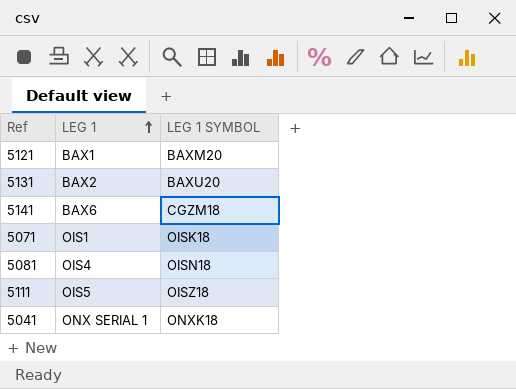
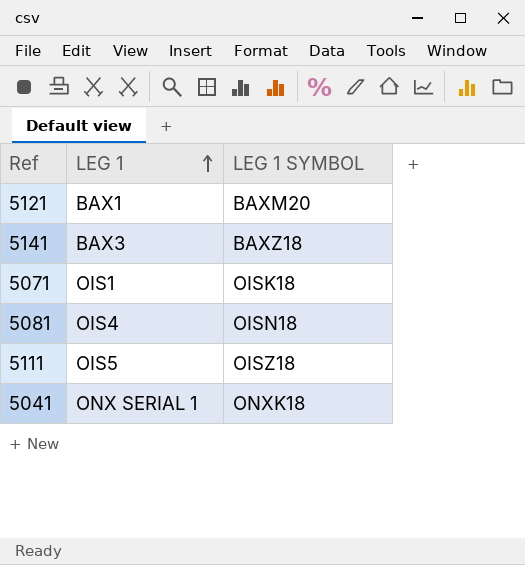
row 5131: BAX2 | BAXU20 -> none
5141 | LEG 1: BAX6 -> BAX3
5141 | LEG 1 SYMBOL: CGZM18 -> BAXZ18

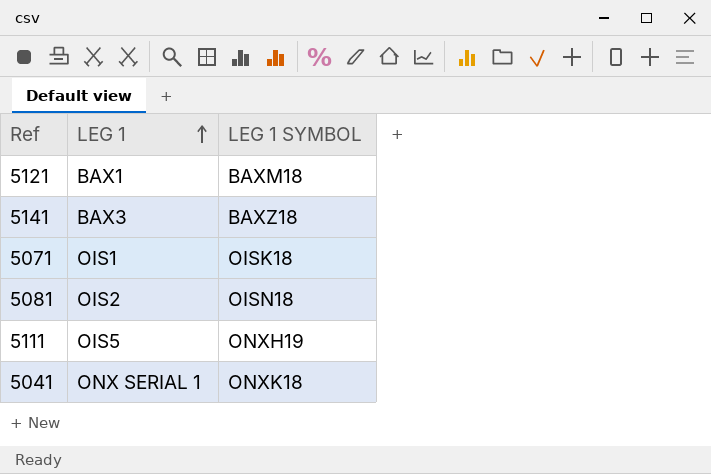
5121 | LEG 1 SYMBOL: BAXM20 -> BAXM18
5081 | LEG 1: OIS4 -> OIS2
5111 | LEG 1 SYMBOL: OISZ18 -> ONXH19

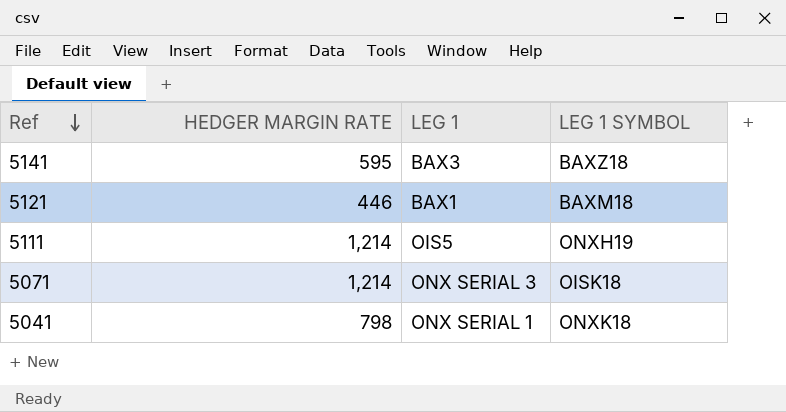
row order: LEG 1 ascending -> Ref descending
column HEDGER MARGIN RATE | position: none -> 2
row 5081: OIS2 | OISN18 -> none
5071 | LEG 1: OIS1 -> ONX SERIAL 3

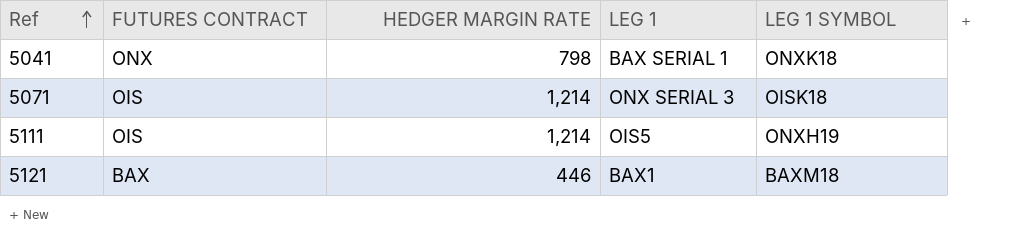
row order: Ref descending -> Ref ascending
column FUTURES CONTRACT | position: none -> 2
row 5141: 595 | BAX3 | BAXZ18 -> none
5041 | LEG 1: ONX SERIAL 1 -> BAX SERIAL 1

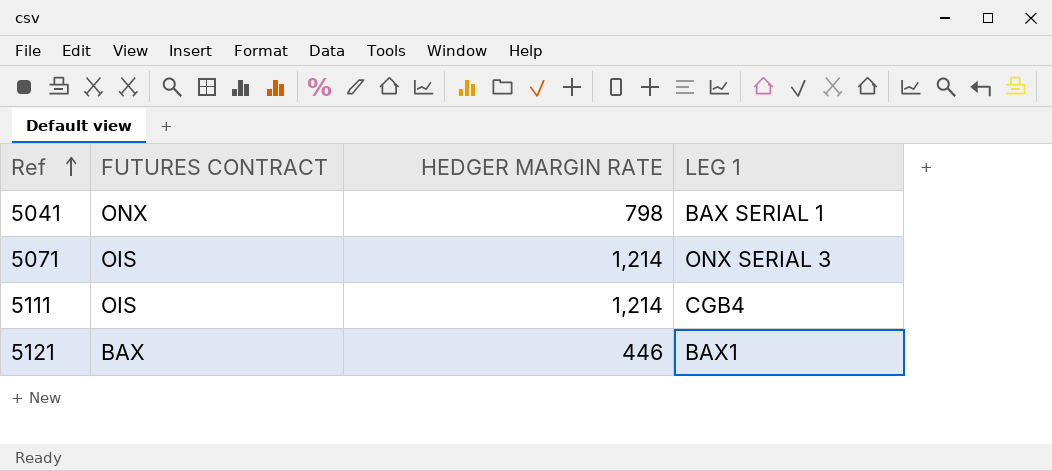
column LEG 1 SYMBOL | position: 5 -> none
5111 | LEG 1: OIS5 -> CGB4

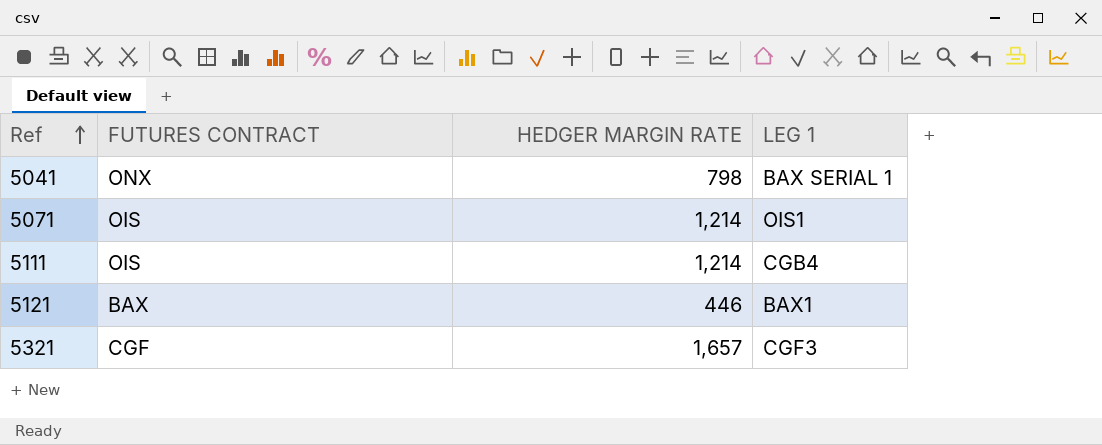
5071 | LEG 1: ONX SERIAL 3 -> OIS1
row 5321: none -> CGF | 1,657 | CGF3

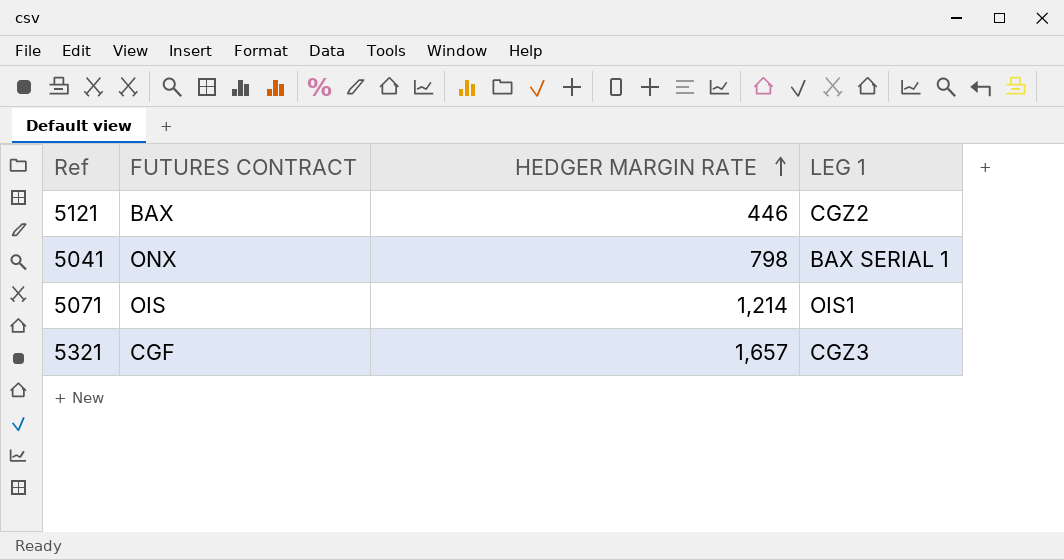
row order: Ref ascending -> HEDGER MARGIN RATE ascending
row 5111: OIS | 1,214 | CGB4 -> none
5121 | LEG 1: BAX1 -> CGZ2
5321 | LEG 1: CGF3 -> CGZ3

